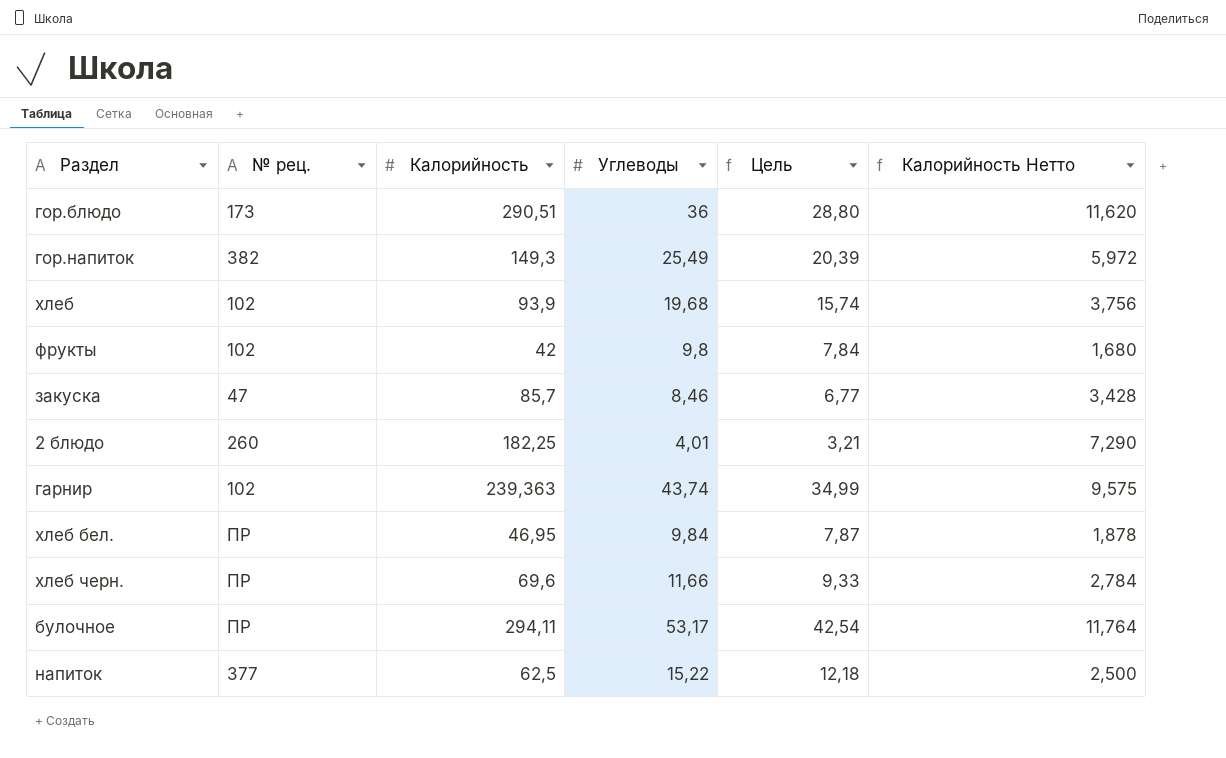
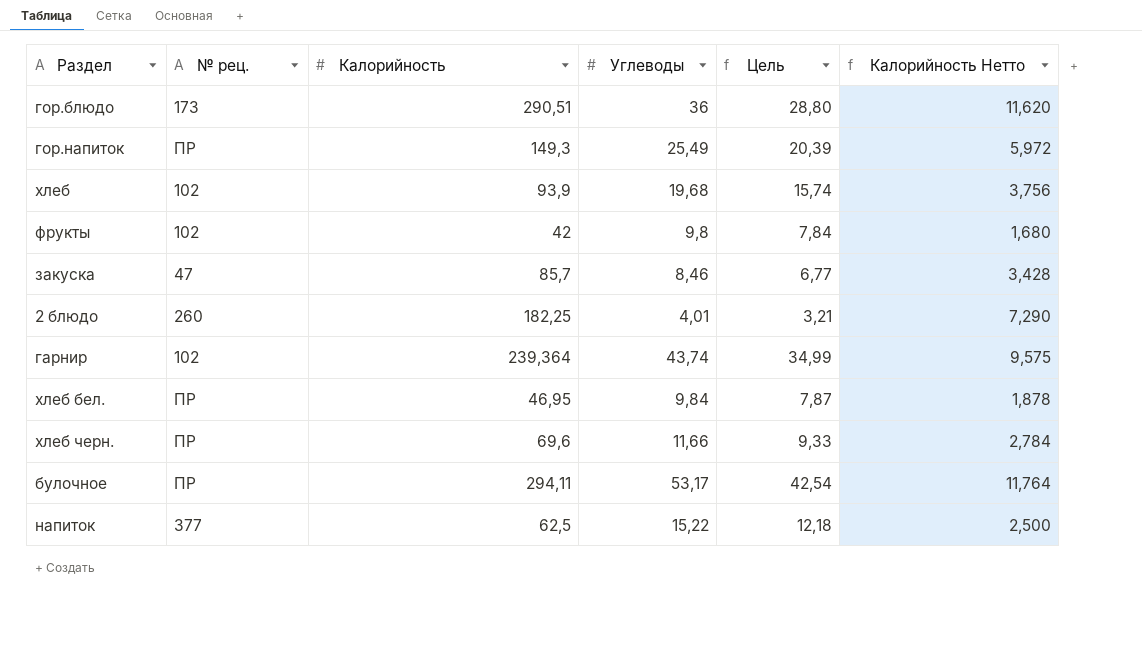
гор.напиток | № рец.: 382 -> ПР
гарнир | Калорийность: 239,363 -> 239,364

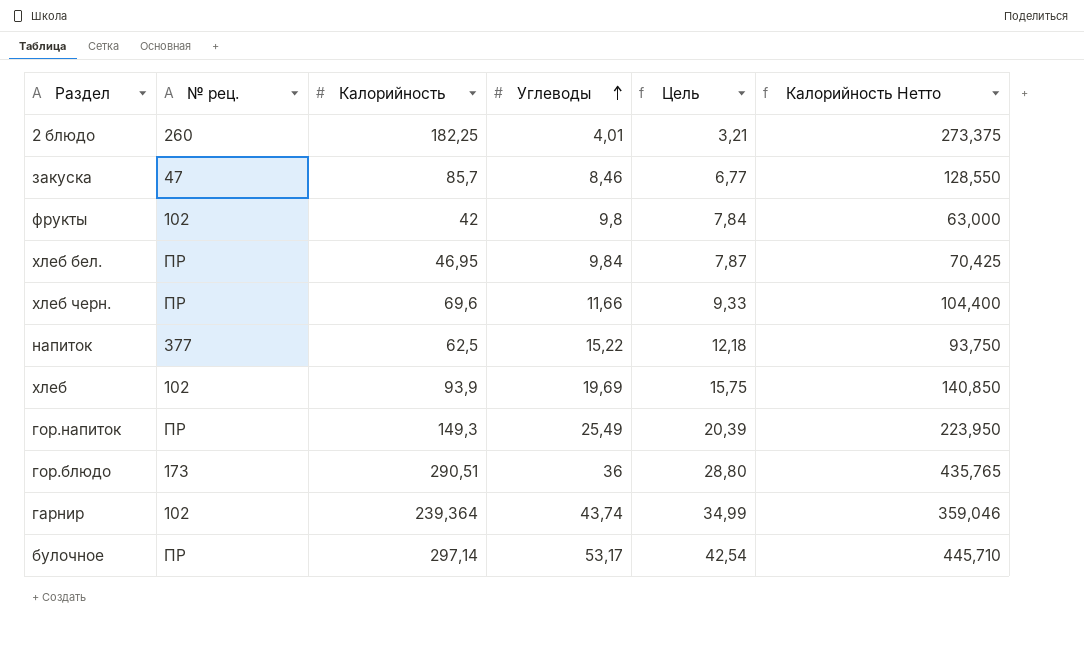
row order: none -> Углеводы ascending
column Калорийность Нетто | formula: [Калорийность] * 0,04 -> [Калорийность] * 1,5
хлеб | Углеводы: 19,68 -> 19,69
хлеб | Цель: 15,74 -> 15,75
булочное | Калорийность: 294,11 -> 297,14

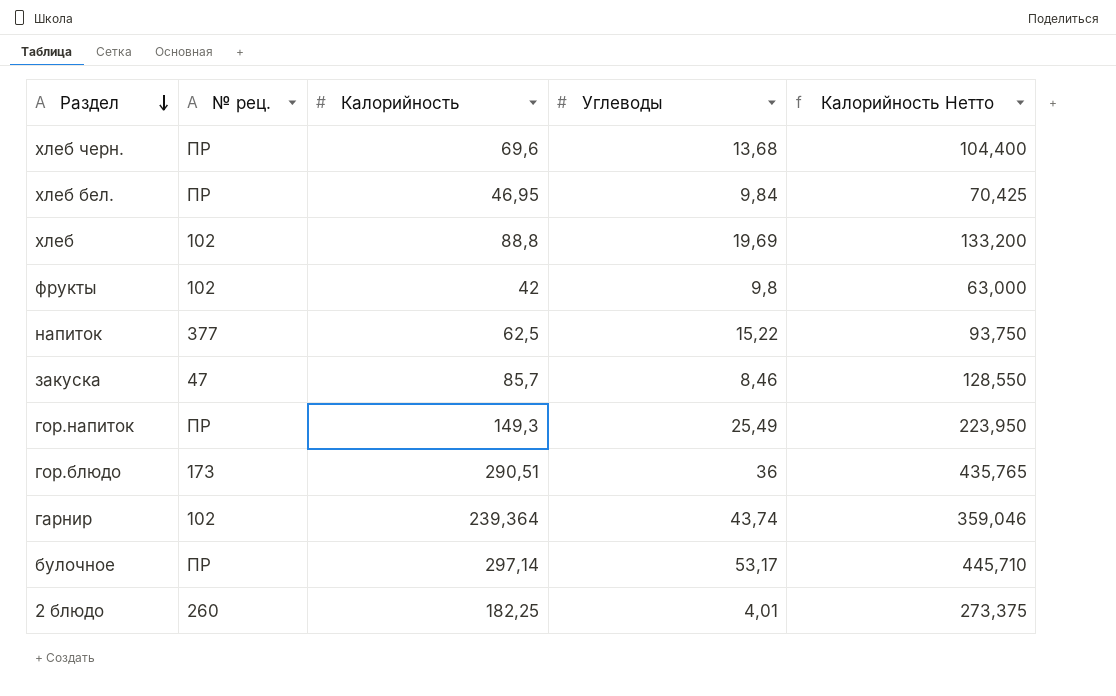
row order: Углеводы ascending -> Раздел descending
column Цель | formula: [Углеводы] * 0,8 -> none
хлеб черн. | Углеводы: 11,66 -> 13,68
хлеб | Калорийность: 93,9 -> 88,8
хлеб | Калорийность Нетто: 140,850 -> 133,200

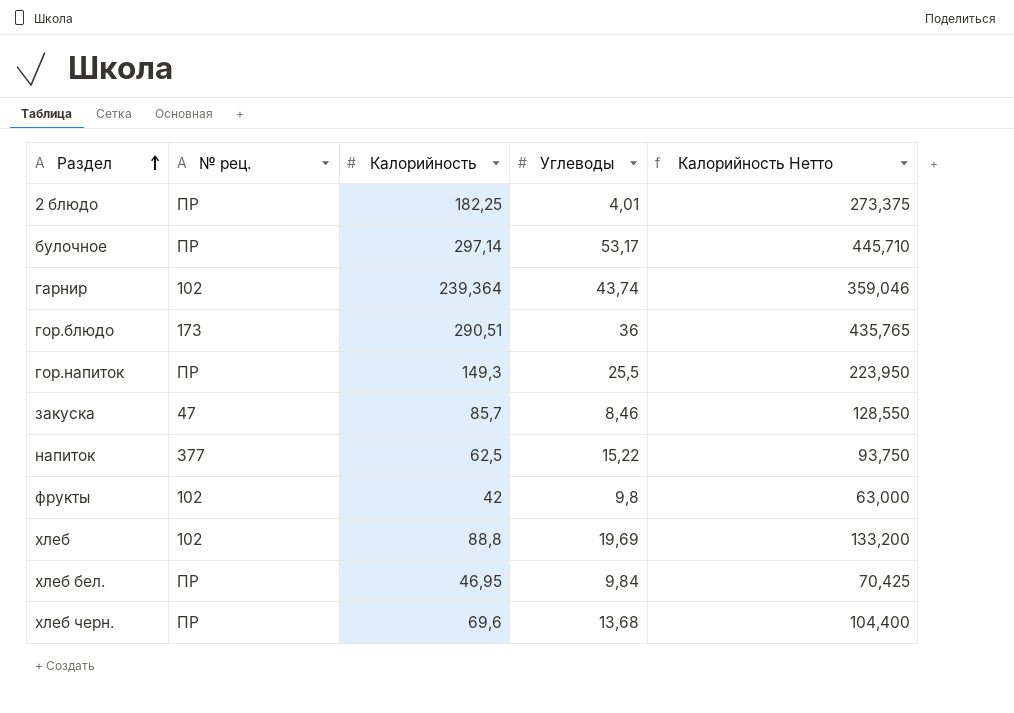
row order: Раздел descending -> Раздел ascending
2 блюдо | № рец.: 260 -> ПР
гор.напиток | Углеводы: 25,49 -> 25,5

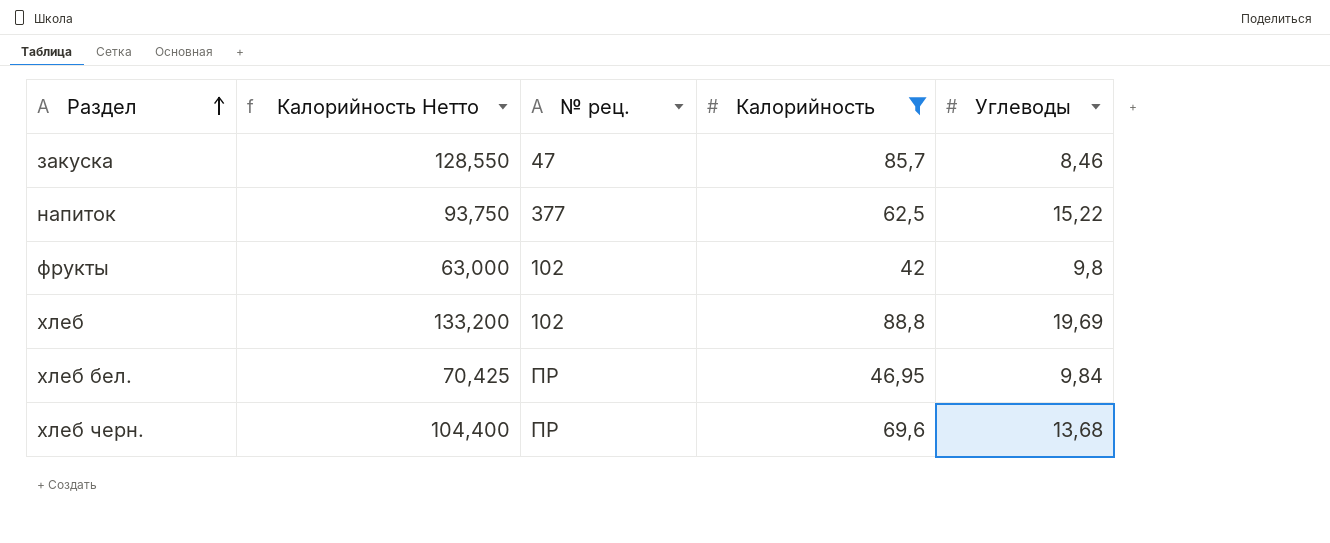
filter: none -> Калорийность <= 88,8
column Калорийность Нетто | position: 5 -> 2

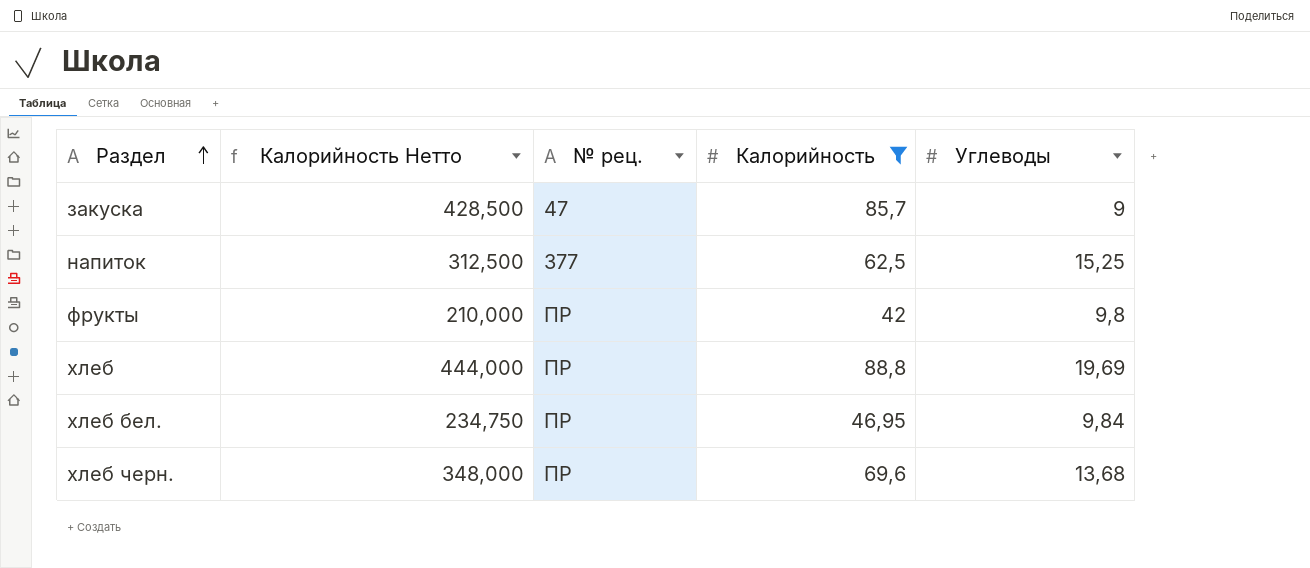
column Калорийность Нетто | formula: [Калорийность] * 1,5 -> [Калорийность] * 5
закуска | Углеводы: 8,46 -> 9
напиток | Углеводы: 15,22 -> 15,25
фрукты | № рец.: 102 -> ПР
хлеб | № рец.: 102 -> ПР

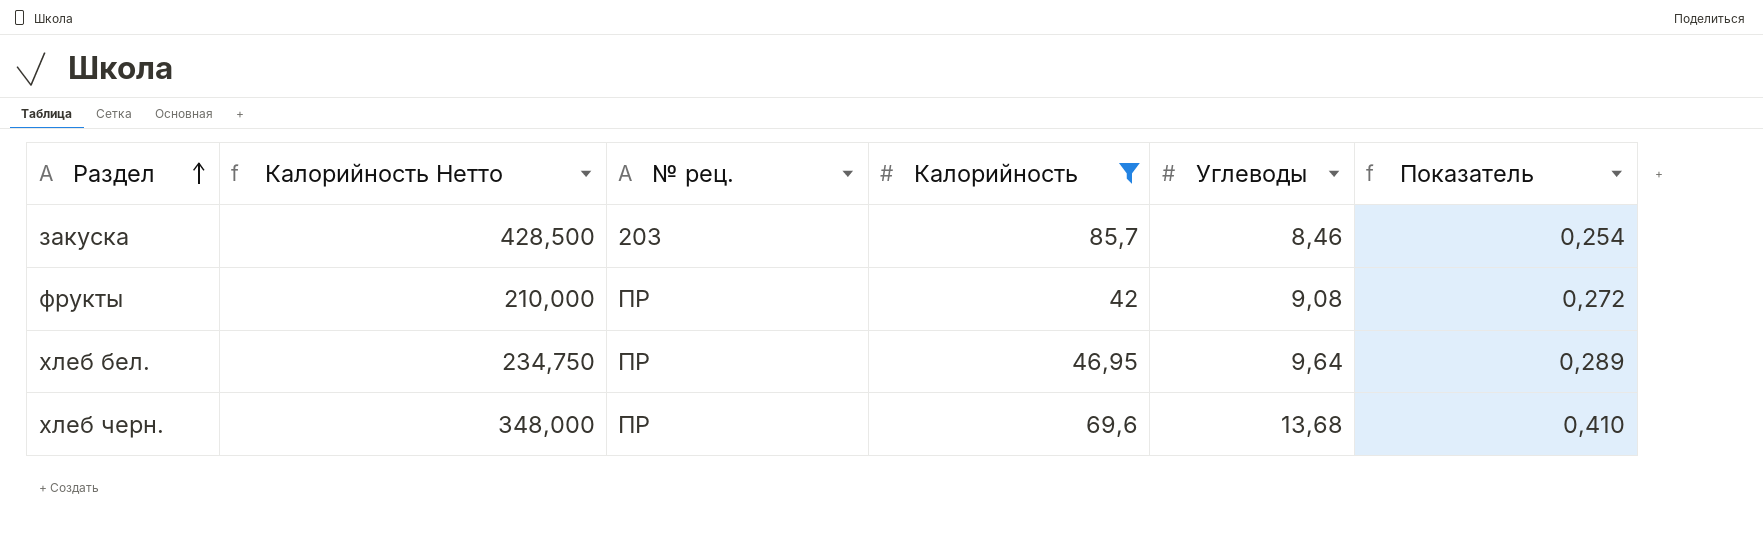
column Показатель | formula: none -> [Углеводы] * 0,03
row напиток: 312,500 | 377 | 62,5 | 15,25 -> none
row хлеб: 444,000 | ПР | 88,8 | 19,69 -> none
закуска | № рец.: 47 -> 203
закуска | Углеводы: 9 -> 8,46
фрукты | Углеводы: 9,8 -> 9,08
хлеб бел. | Углеводы: 9,84 -> 9,64

